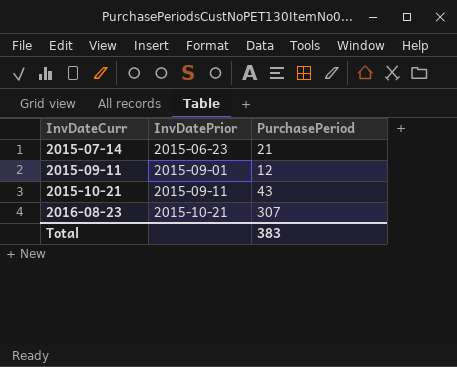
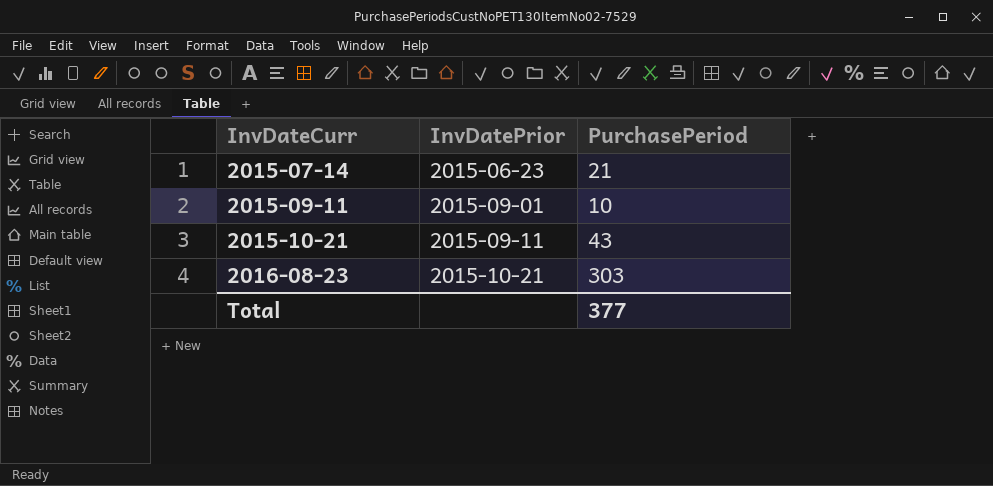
2015-09-11 | PurchasePeriod: 12 -> 10
2016-08-23 | PurchasePeriod: 307 -> 303
Total | PurchasePeriod: 383 -> 377

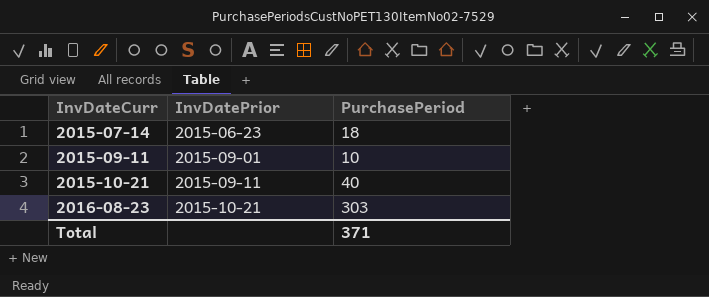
2015-07-14 | PurchasePeriod: 21 -> 18
2015-10-21 | PurchasePeriod: 43 -> 40
Total | PurchasePeriod: 377 -> 371

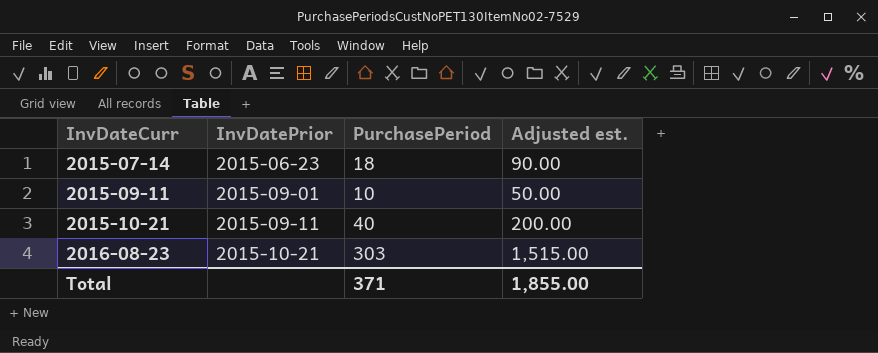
column Adjusted est. | formula: none -> [PurchasePeriod] * 5

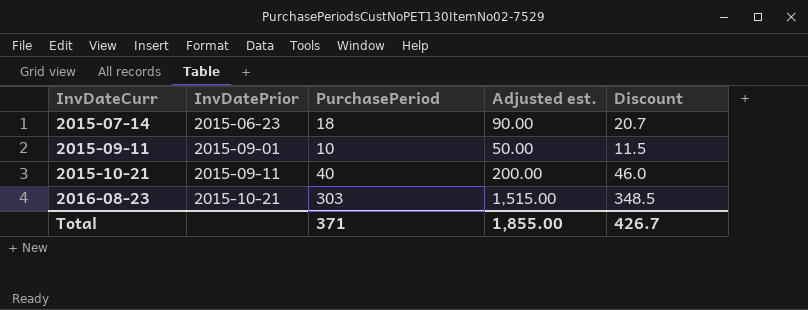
column Discount | formula: none -> [PurchasePeriod] * 1.15

